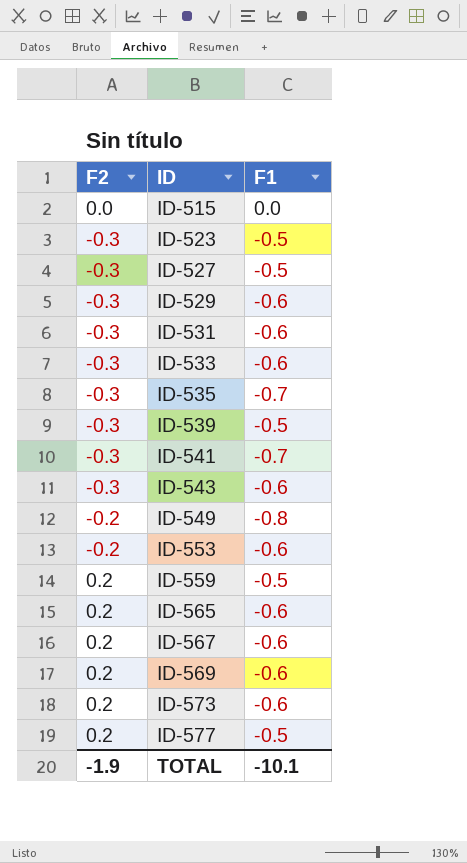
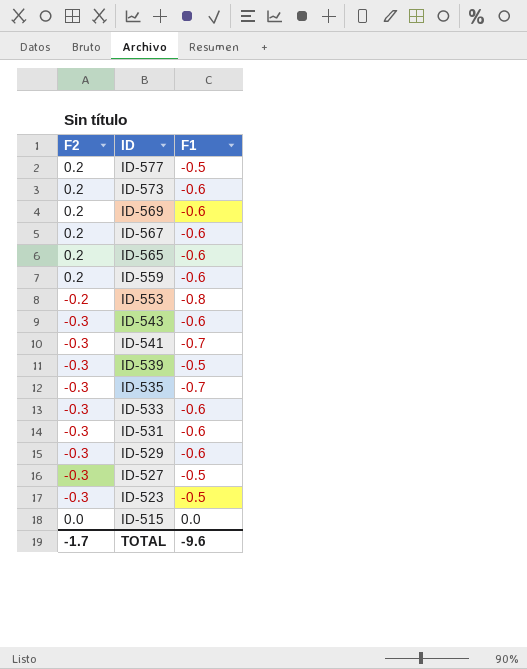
row order: ID ascending -> ID descending
row ID-549: -0.2 | -0.8 -> none
ID-559 | F1: -0.5 -> -0.6
ID-553 | F1: -0.6 -> -0.8
TOTAL | F2: -1.9 -> -1.7
TOTAL | F1: -10.1 -> -9.6

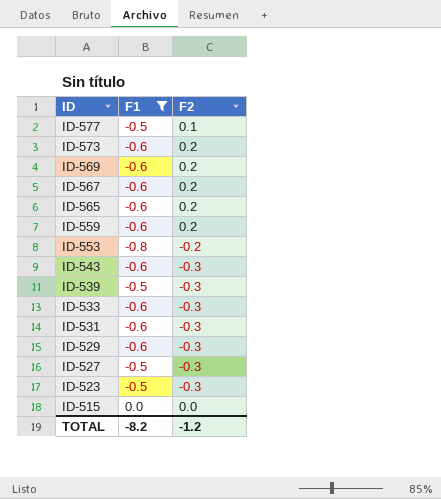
filter: none -> F1 != -0.7
column F2 | position: 1 -> 3
ID-577 | F2: 0.2 -> 0.1
TOTAL | F1: -9.6 -> -8.2
TOTAL | F2: -1.7 -> -1.2

